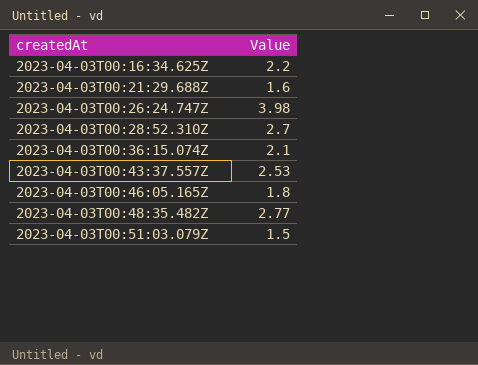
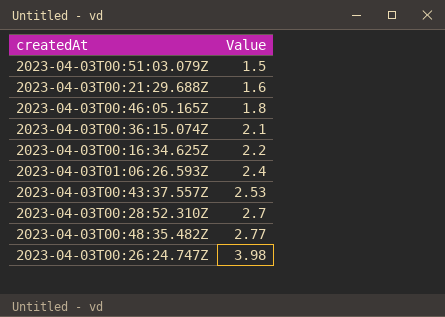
row order: createdAt ascending -> Value ascending
row 2023-04-03T01:06:26.593Z: none -> 2.4

